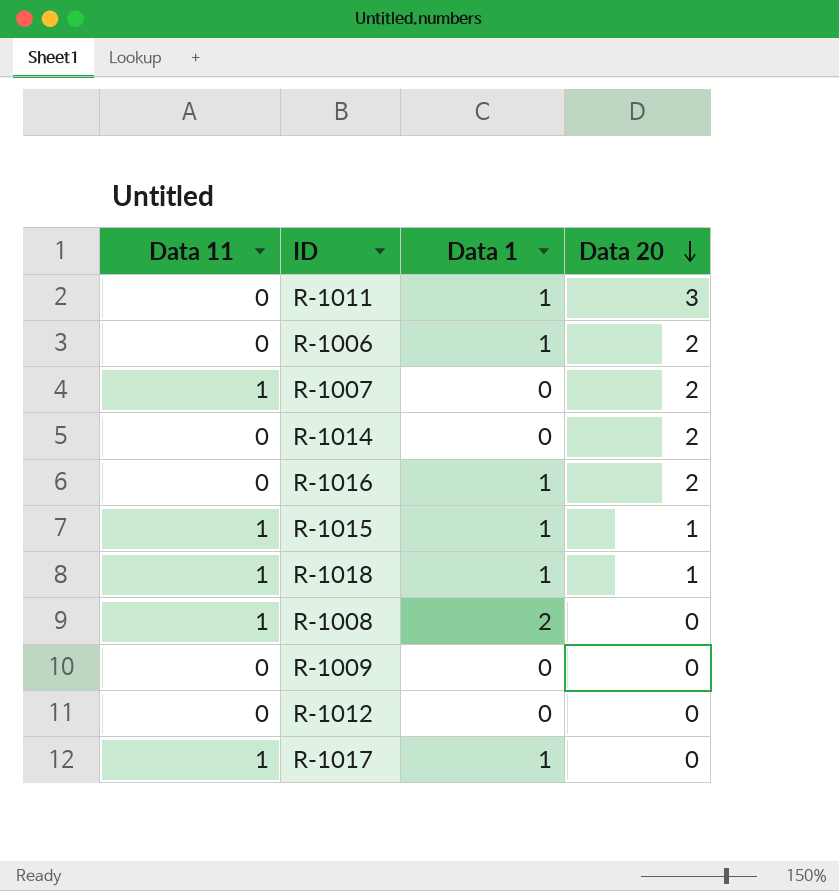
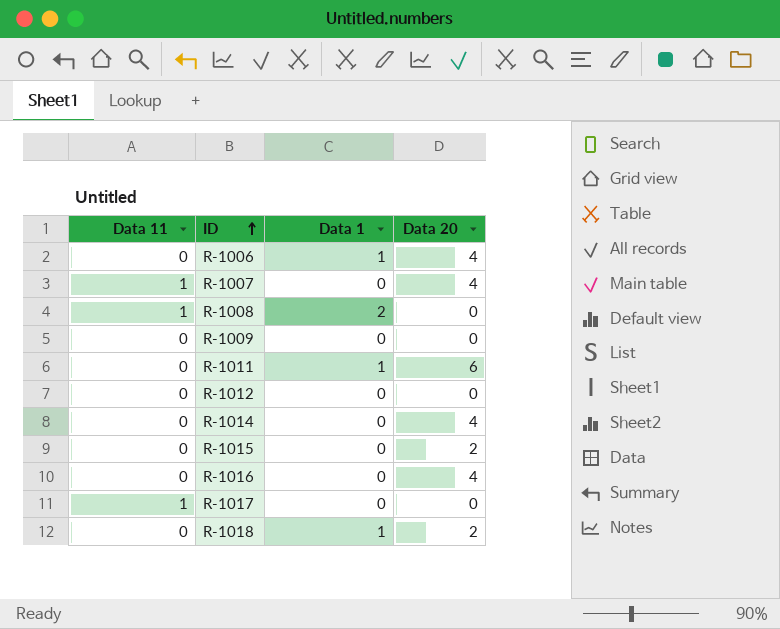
row order: Data 20 descending -> ID ascending
R-1006 | Data 20: 2 -> 4
R-1007 | Data 20: 2 -> 4
R-1011 | Data 20: 3 -> 6
R-1014 | Data 20: 2 -> 4
R-1015 | Data 11: 1 -> 0
R-1015 | Data 1: 1 -> 0
R-1015 | Data 20: 1 -> 2
R-1016 | Data 1: 1 -> 0
R-1016 | Data 20: 2 -> 4
R-1017 | Data 1: 1 -> 0
R-1018 | Data 11: 1 -> 0
R-1018 | Data 20: 1 -> 2

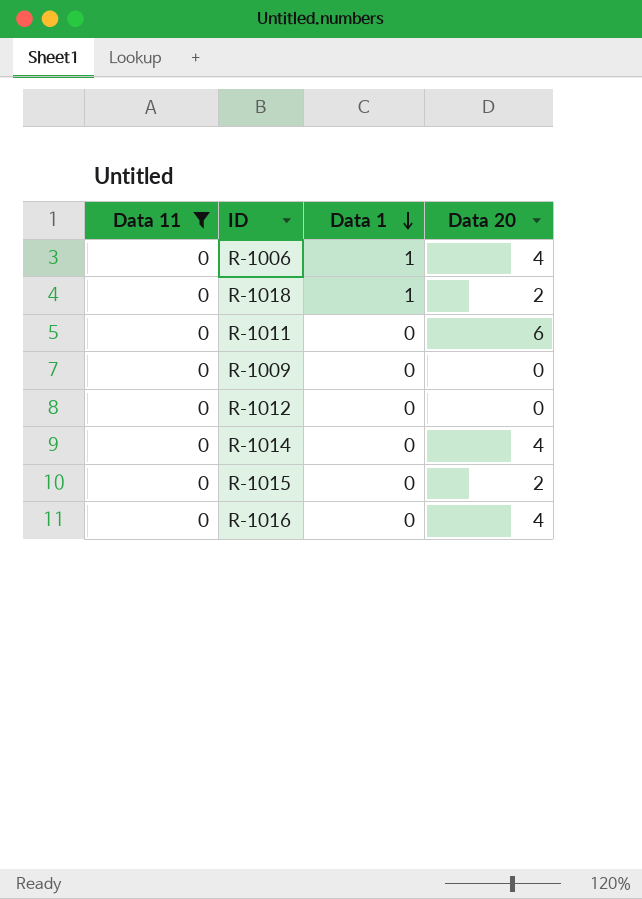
filter: none -> Data 11 = 0
row order: ID ascending -> Data 1 descending
R-1011 | Data 1: 1 -> 0

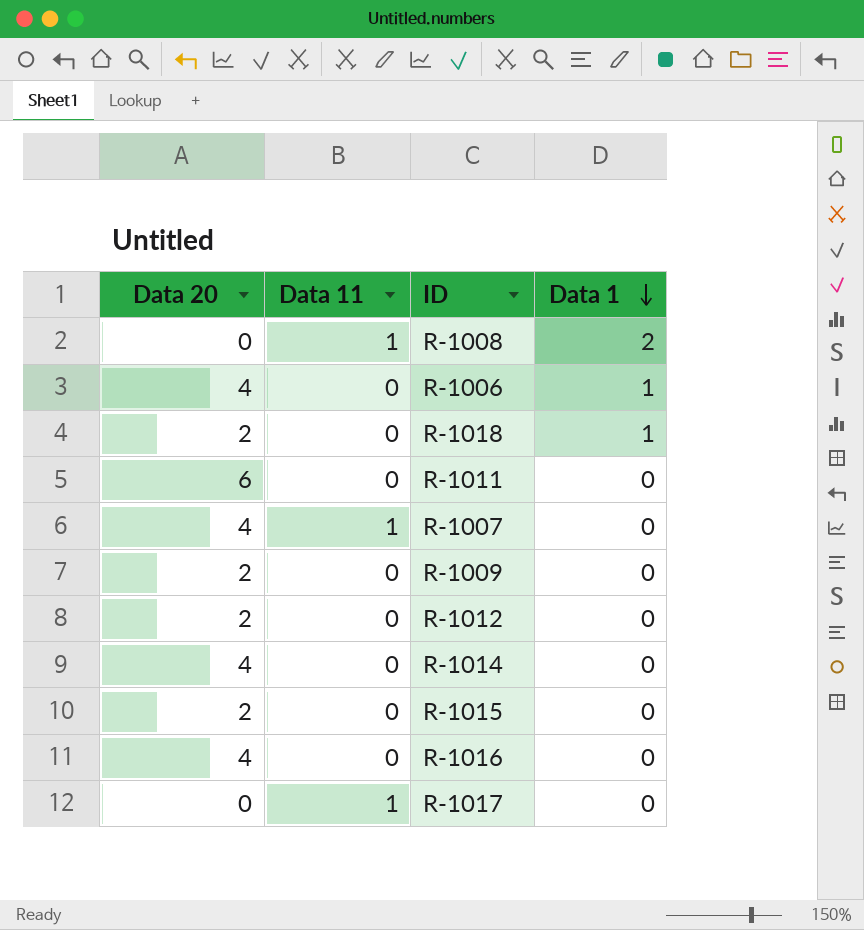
filter: Data 11 = 0 -> none
column Data 20 | position: 4 -> 1
R-1009 | Data 20: 0 -> 2
R-1012 | Data 20: 0 -> 2

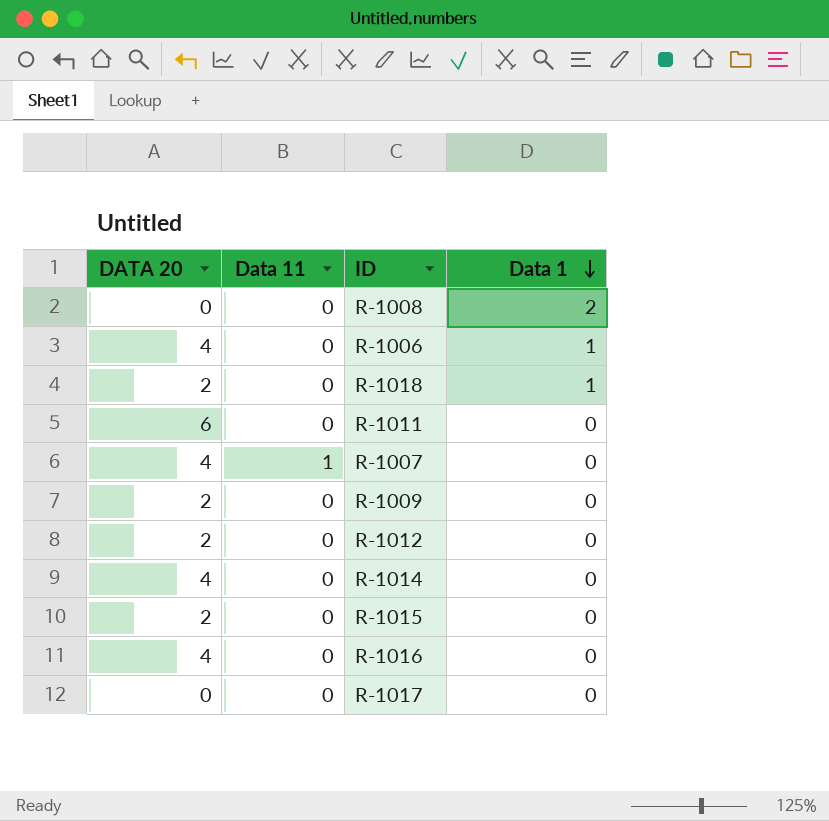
column name: Data 20 -> DATA 20
R-1008 | Data 11: 1 -> 0
R-1017 | Data 11: 1 -> 0

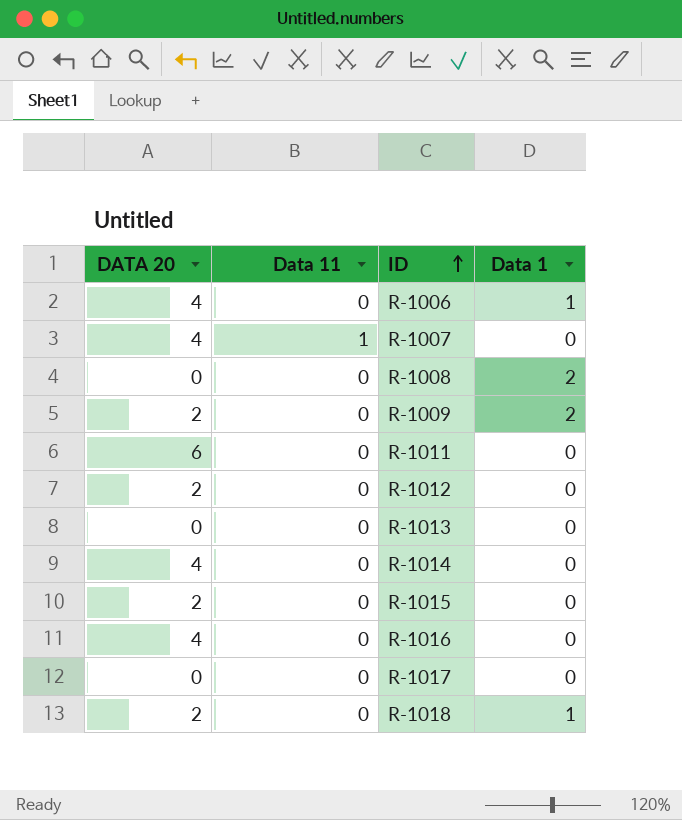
row order: Data 1 descending -> ID ascending
R-1009 | Data 1: 0 -> 2
row R-1013: none -> 0 | 0 | 0

